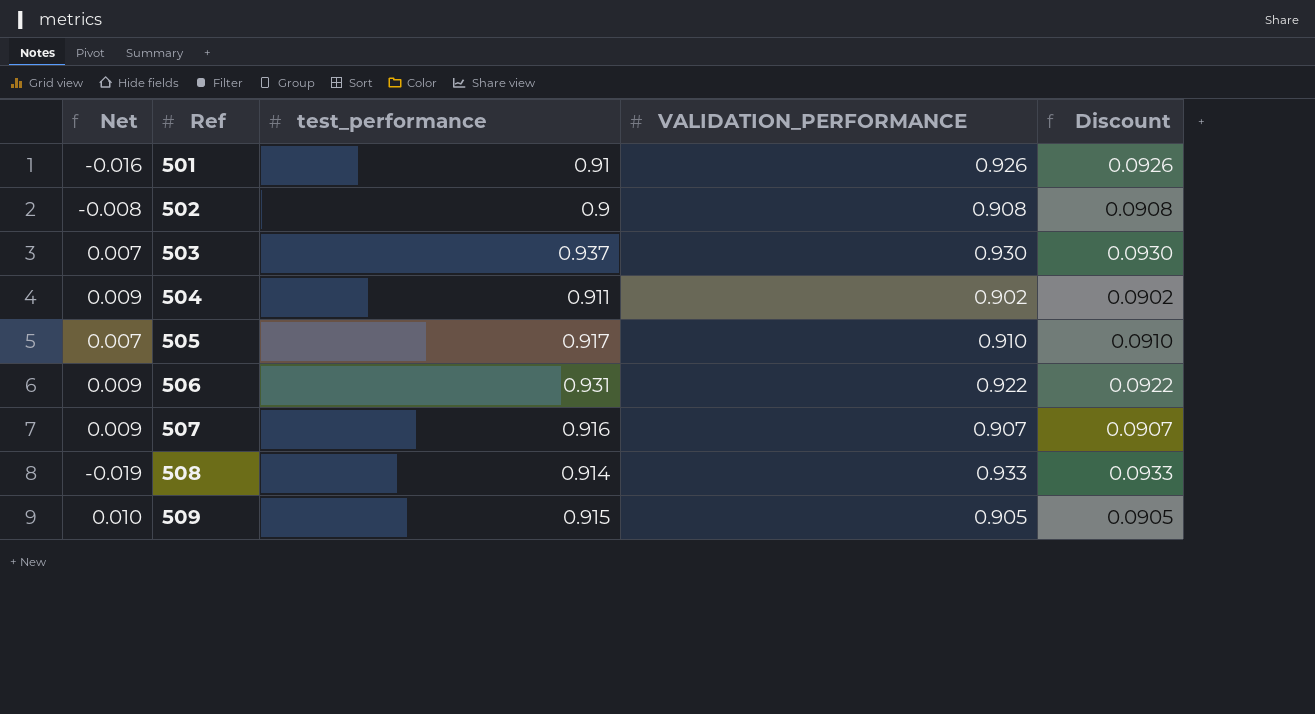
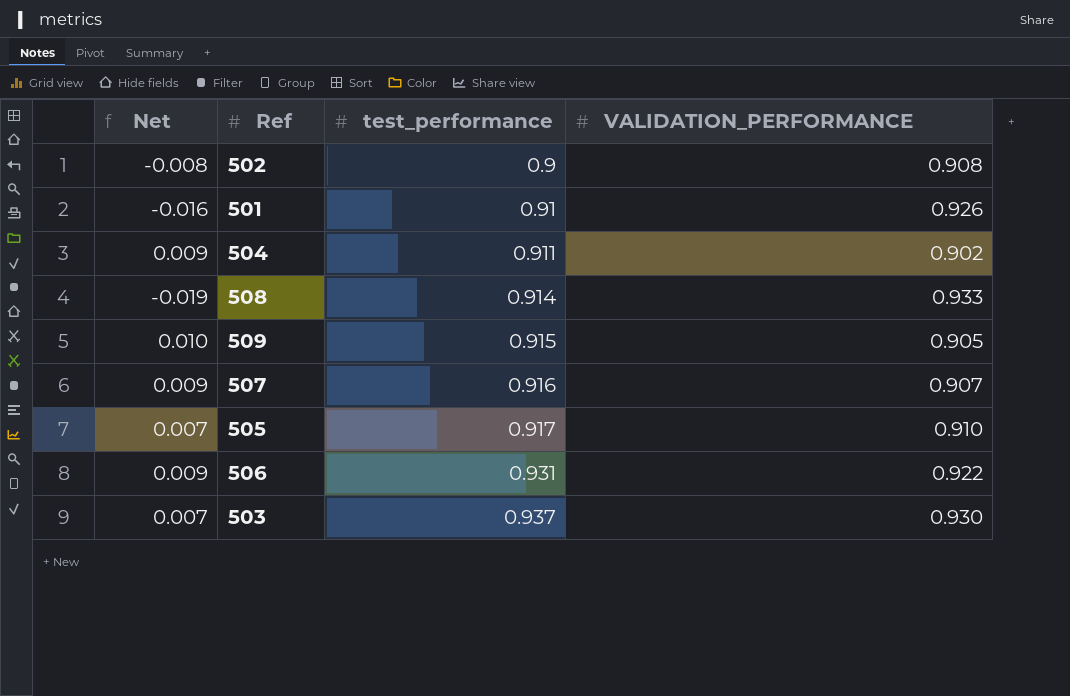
row order: Ref ascending -> test_performance ascending
column Discount | formula: [VALIDATION_PERFORMANCE] * 0.1 -> none

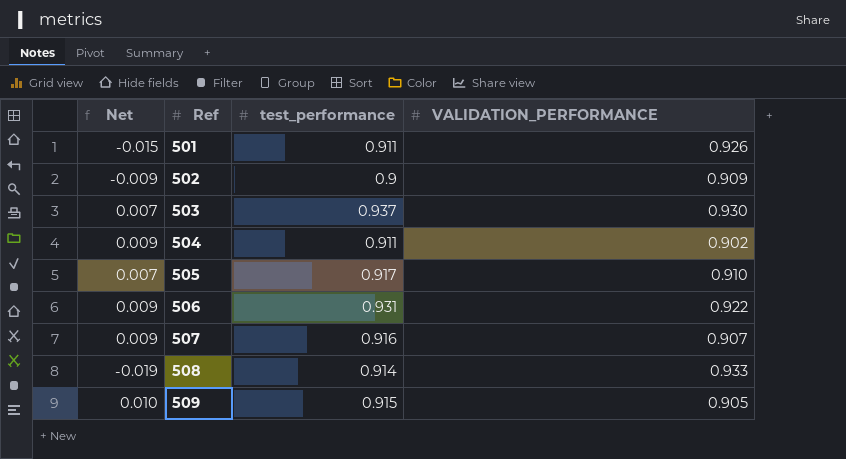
row order: test_performance ascending -> Ref ascending
501 | Net: -0.016 -> -0.015
501 | test_performance: 0.91 -> 0.911
502 | Net: -0.008 -> -0.009
502 | VALIDATION_PERFORMANCE: 0.908 -> 0.909

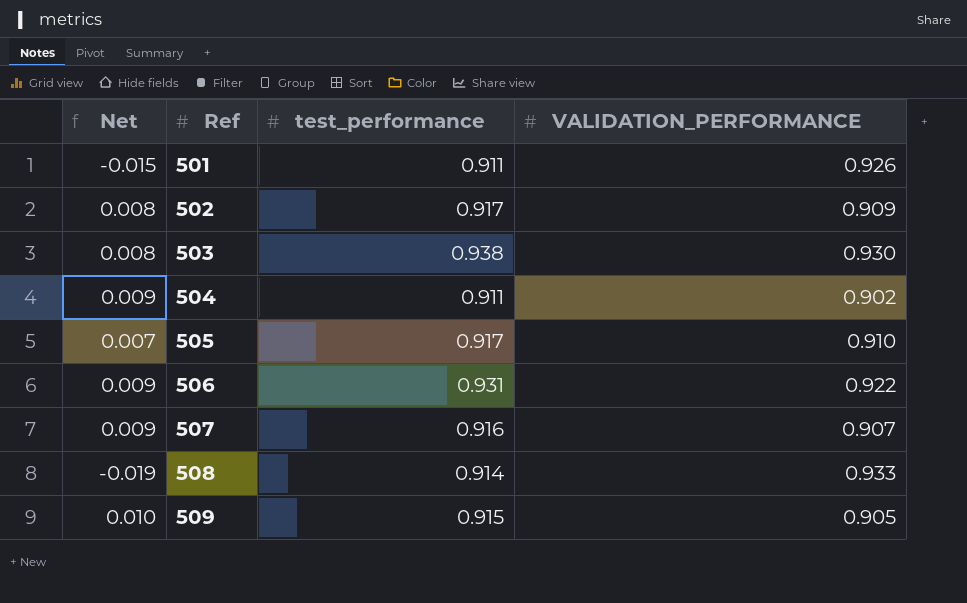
502 | Net: -0.009 -> 0.008
502 | test_performance: 0.9 -> 0.917
503 | Net: 0.007 -> 0.008
503 | test_performance: 0.937 -> 0.938

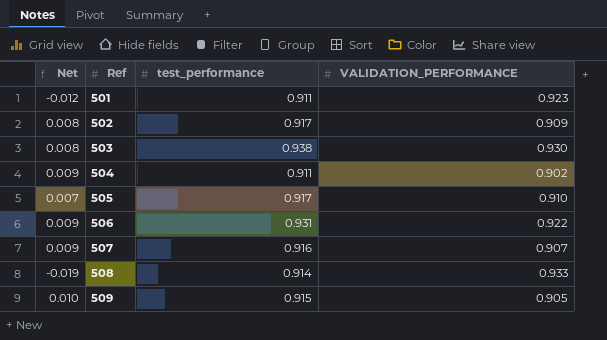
501 | Net: -0.015 -> -0.012
501 | VALIDATION_PERFORMANCE: 0.926 -> 0.923

